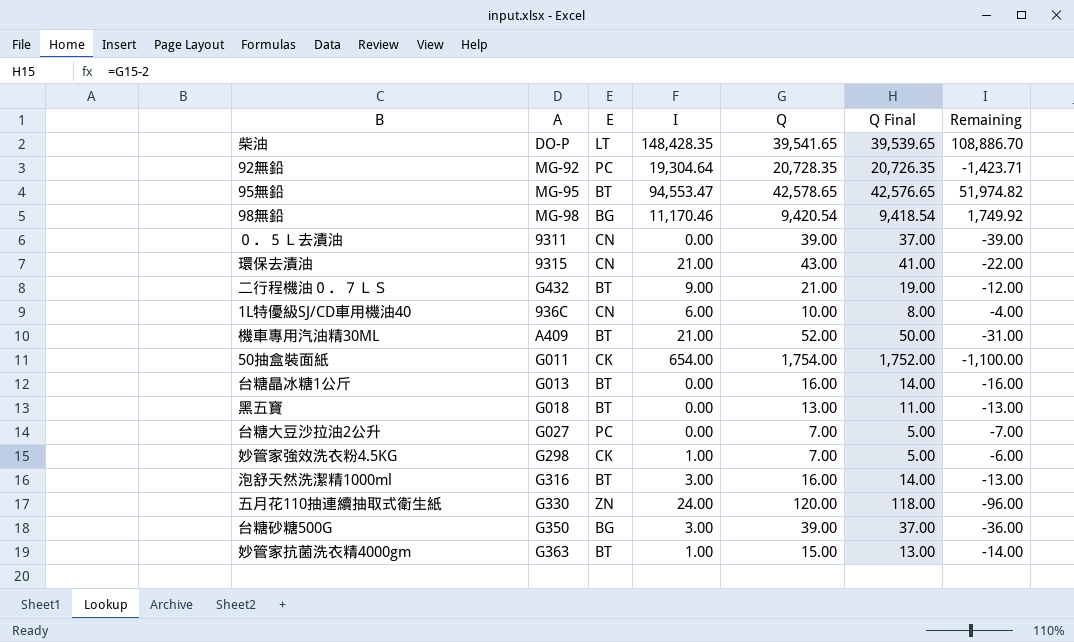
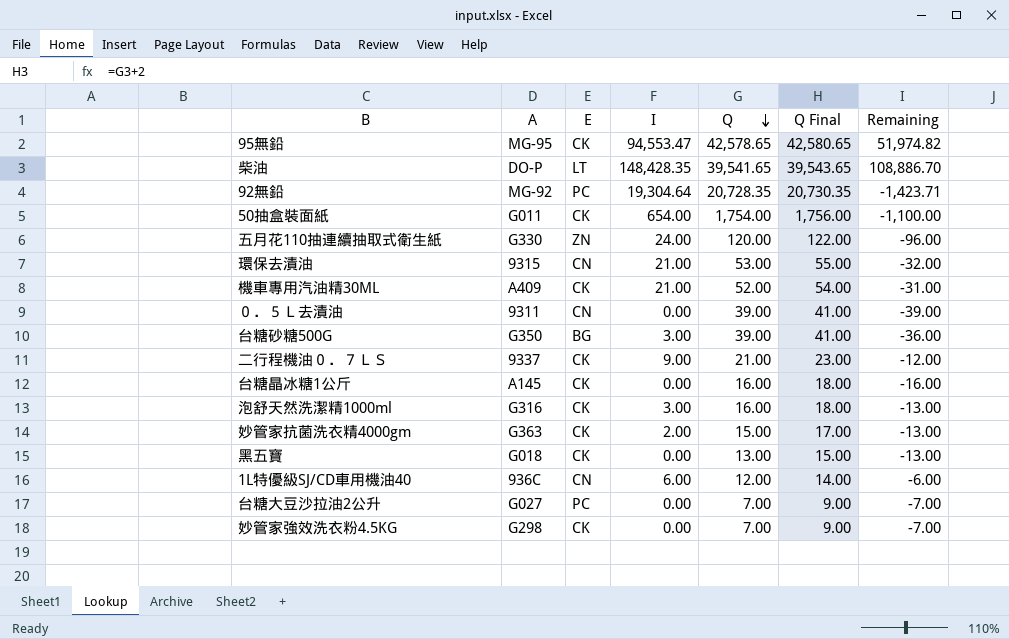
row order: none -> Q descending
column Q Final | formula: [Q] - 2 -> [Q] + 2
row 98無鉛: MG-98 | BG | 11,170.46 | 9,420.54 | 9,418.54 | 1,749.92 -> none
95無鉛 | E: BT -> CK
環保去漬油 | Q: 43.00 -> 53.00
環保去漬油 | Remaining: -22.00 -> -32.00
機車專用汽油精30ML | E: BT -> CK
二行程機油０．７ＬＳ | A: G432 -> 9337
二行程機油０．７ＬＳ | E: BT -> CK
台糖晶冰糖1公斤 | A: G013 -> A145
台糖晶冰糖1公斤 | E: BT -> CK
泡舒天然洗潔精1000ml | E: BT -> CK
妙管家抗菌洗衣精4000gm | E: BT -> CK
妙管家抗菌洗衣精4000gm | I: 1.00 -> 2.00
妙管家抗菌洗衣精4000gm | Remaining: -14.00 -> -13.00
黑五寶 | E: BT -> CK
1L特優級SJ/CD車用機油40 | Q: 10.00 -> 12.00
1L特優級SJ/CD車用機油40 | Remaining: -4.00 -> -6.00
妙管家強效洗衣粉4.5KG | I: 1.00 -> 0.00
妙管家強效洗衣粉4.5KG | Remaining: -6.00 -> -7.00

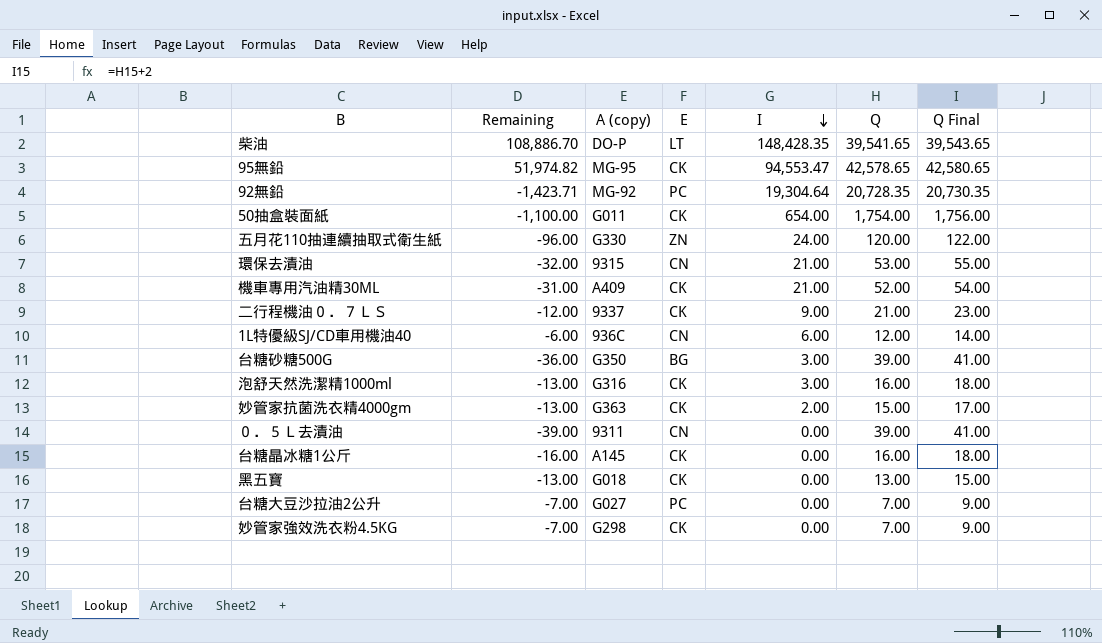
row order: Q descending -> I descending
column Remaining | position: 7 -> 2
column name: A -> A (copy)

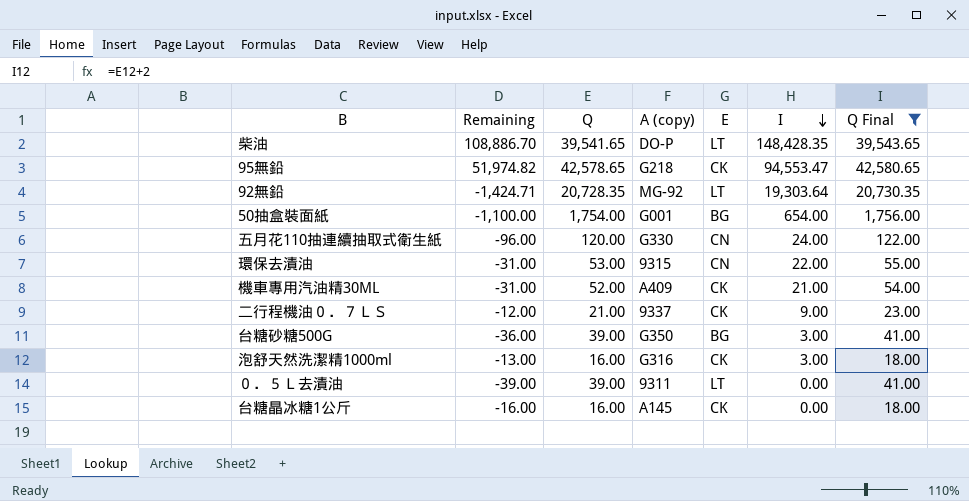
filter: none -> Q Final >= 18.00
column Q | position: 6 -> 3
95無鉛 | A (copy): MG-95 -> G218
92無鉛 | Remaining: -1,423.71 -> -1,424.71
92無鉛 | E: PC -> LT
92無鉛 | I: 19,304.64 -> 19,303.64
50抽盒裝面紙 | A (copy): G011 -> G001
50抽盒裝面紙 | E: CK -> BG
五月花110抽連續抽取式衛生紙 | E: ZN -> CN
環保去漬油 | Remaining: -32.00 -> -31.00
環保去漬油 | I: 21.00 -> 22.00
０．５Ｌ去漬油 | E: CN -> LT

